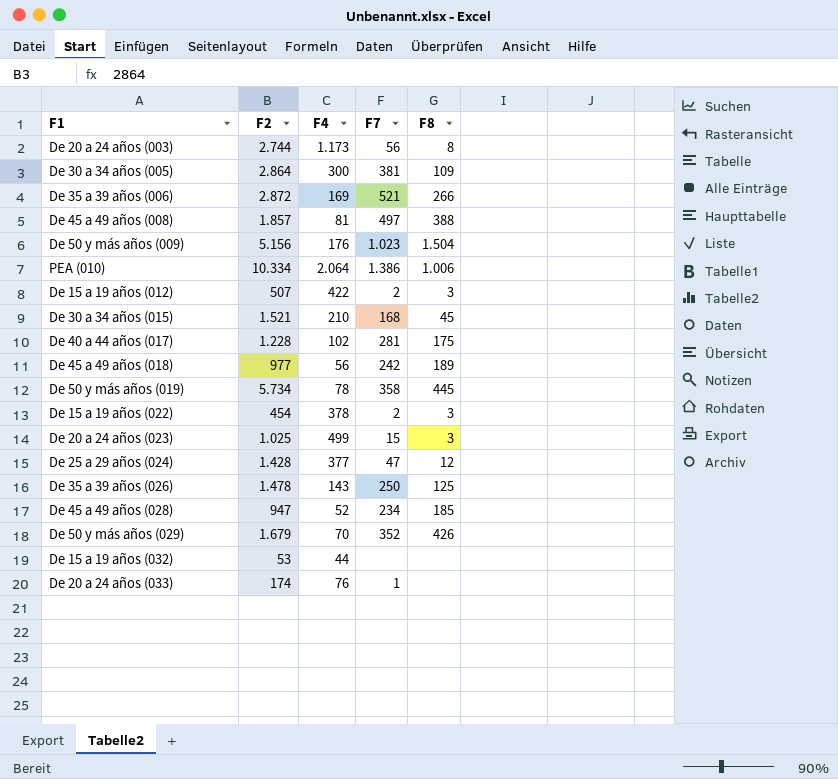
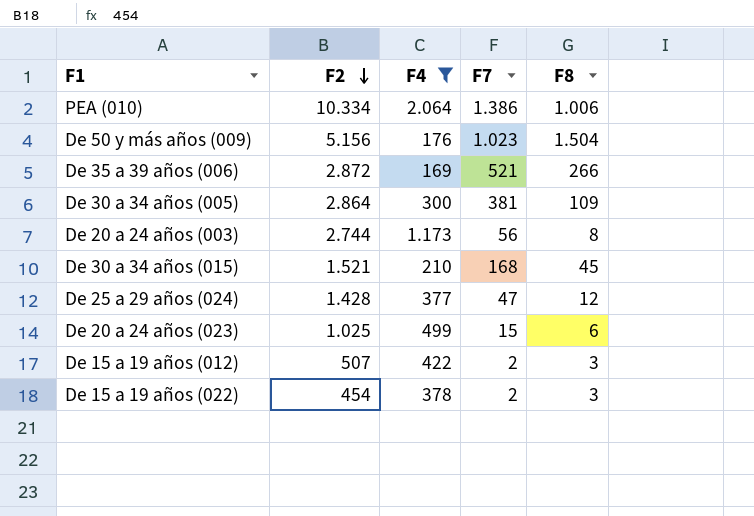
filter: none -> F4 >= 169
row order: none -> F2 descending
De 20 a 24 años (023) | F8: 3 -> 6

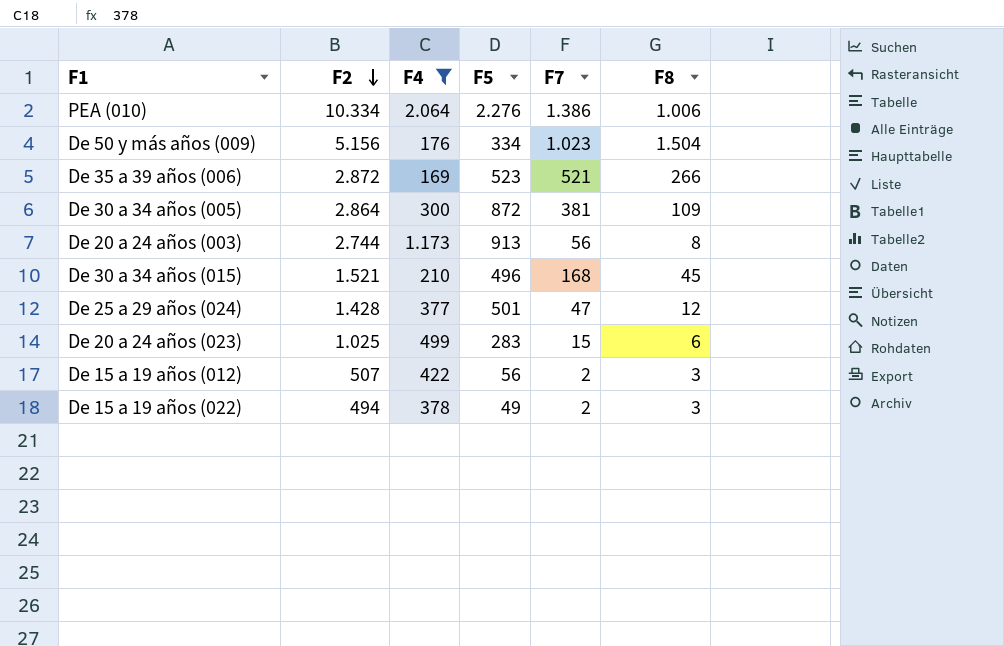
column F5 | position: none -> 4
De 15 a 19 años (022) | F2: 454 -> 494

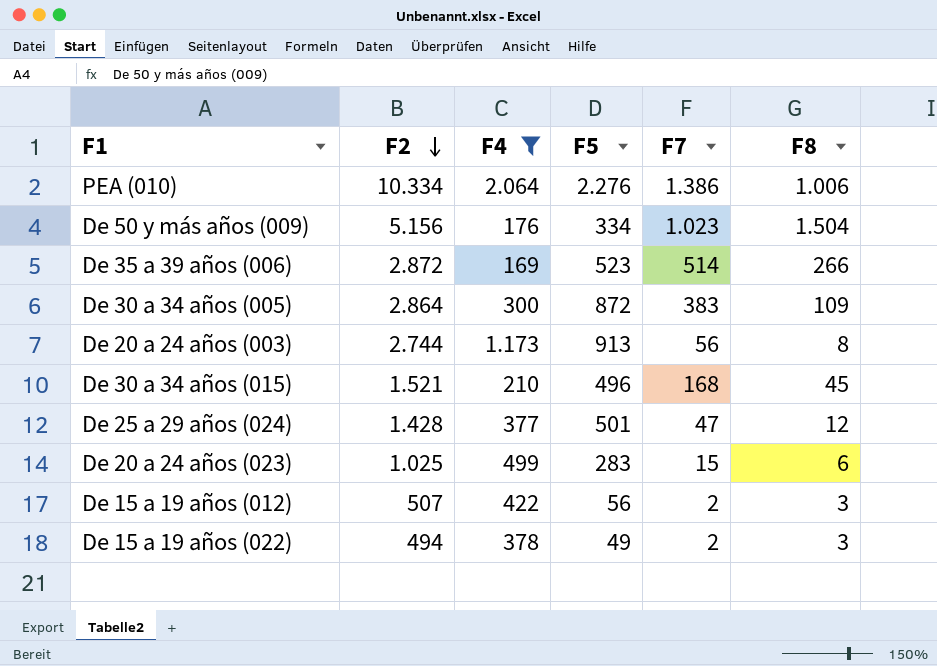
De 35 a 39 años (006) | F7: 521 -> 514
De 30 a 34 años (005) | F7: 381 -> 383

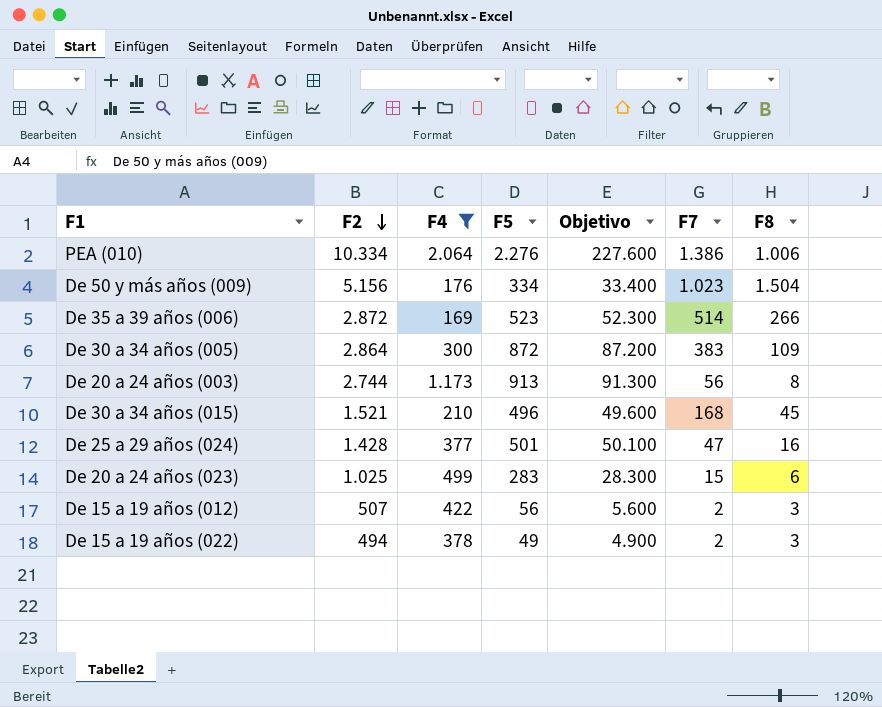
column Objetivo | formula: none -> [F5] * 100
De 25 a 29 años (024) | F8: 12 -> 16

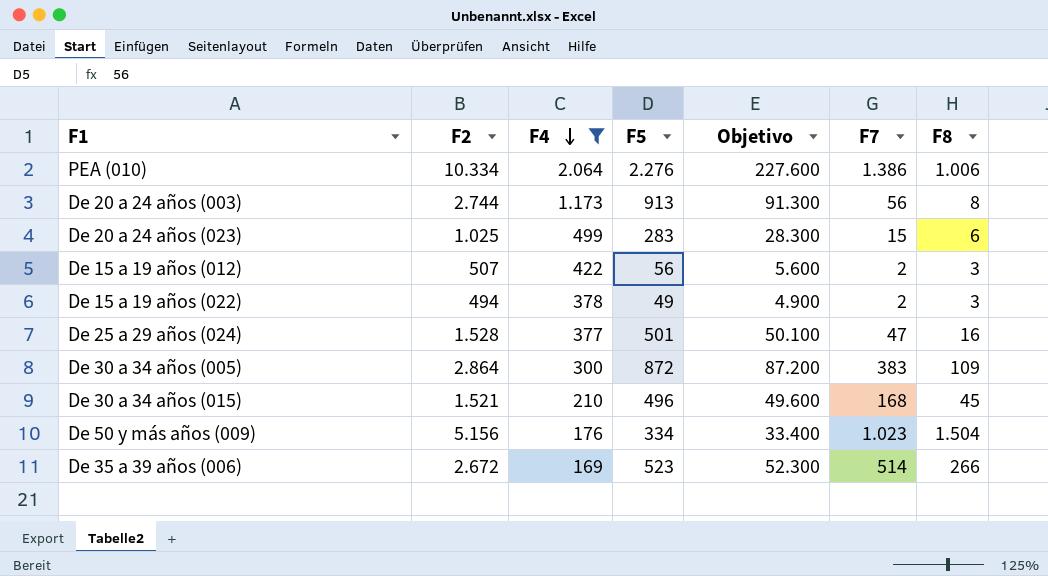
row order: F2 descending -> F4 descending
De 25 a 29 años (024) | F2: 1.428 -> 1.528
De 35 a 39 años (006) | F2: 2.872 -> 2.672

